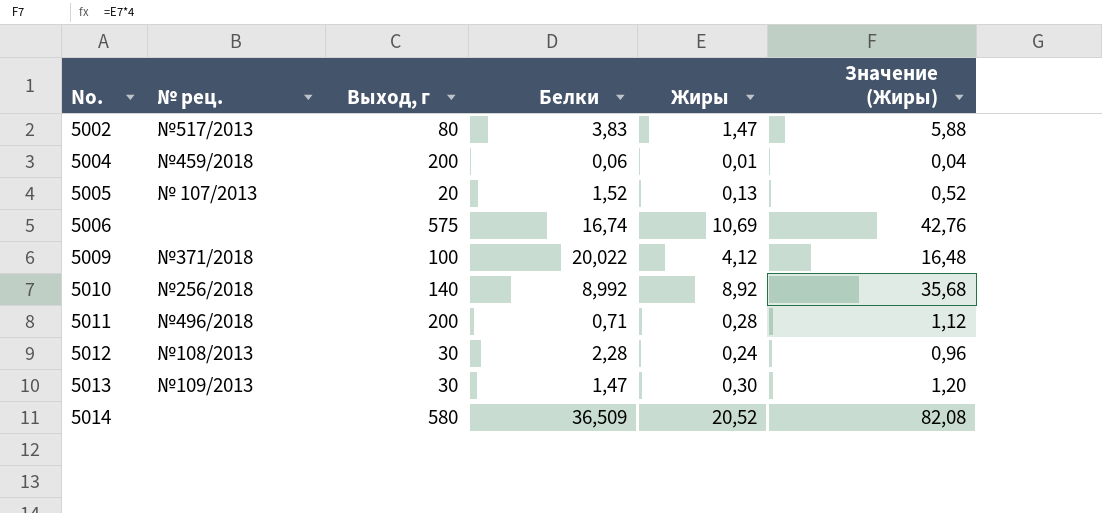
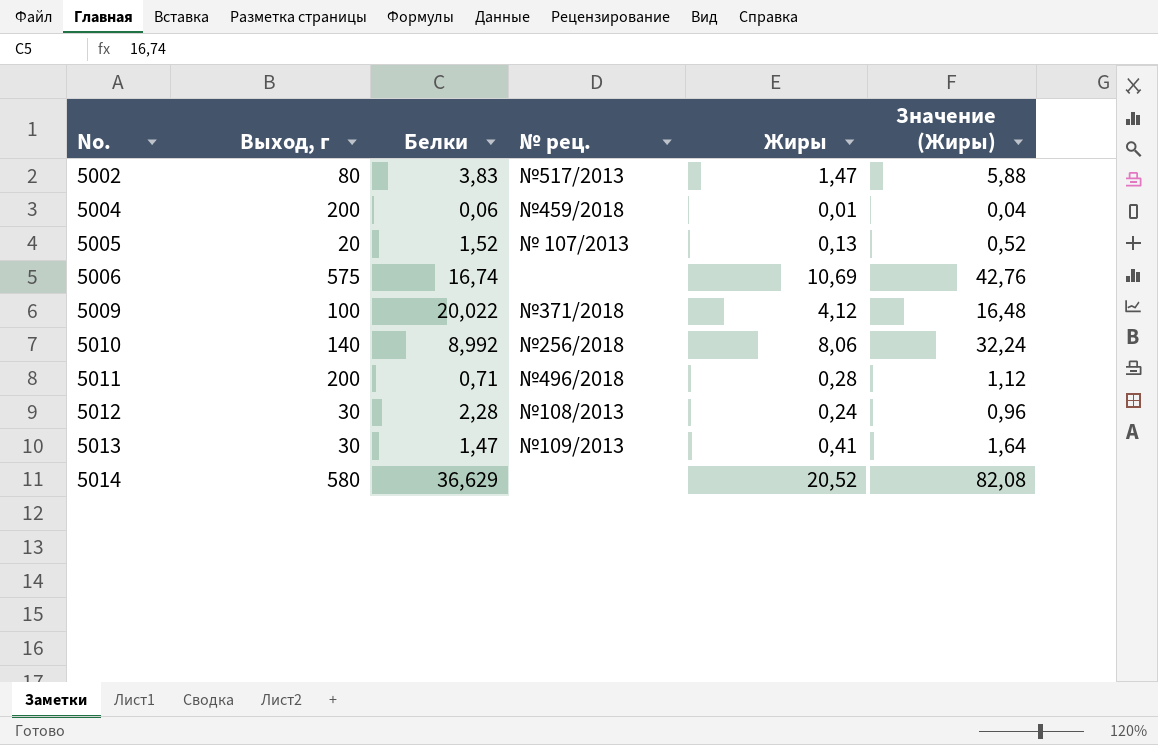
column № рец. | position: 2 -> 4
5010 | Жиры: 8,92 -> 8,06
5010 | Значение (Жиры): 35,68 -> 32,24
5013 | Жиры: 0,30 -> 0,41
5013 | Значение (Жиры): 1,20 -> 1,64
5014 | Белки: 36,509 -> 36,629

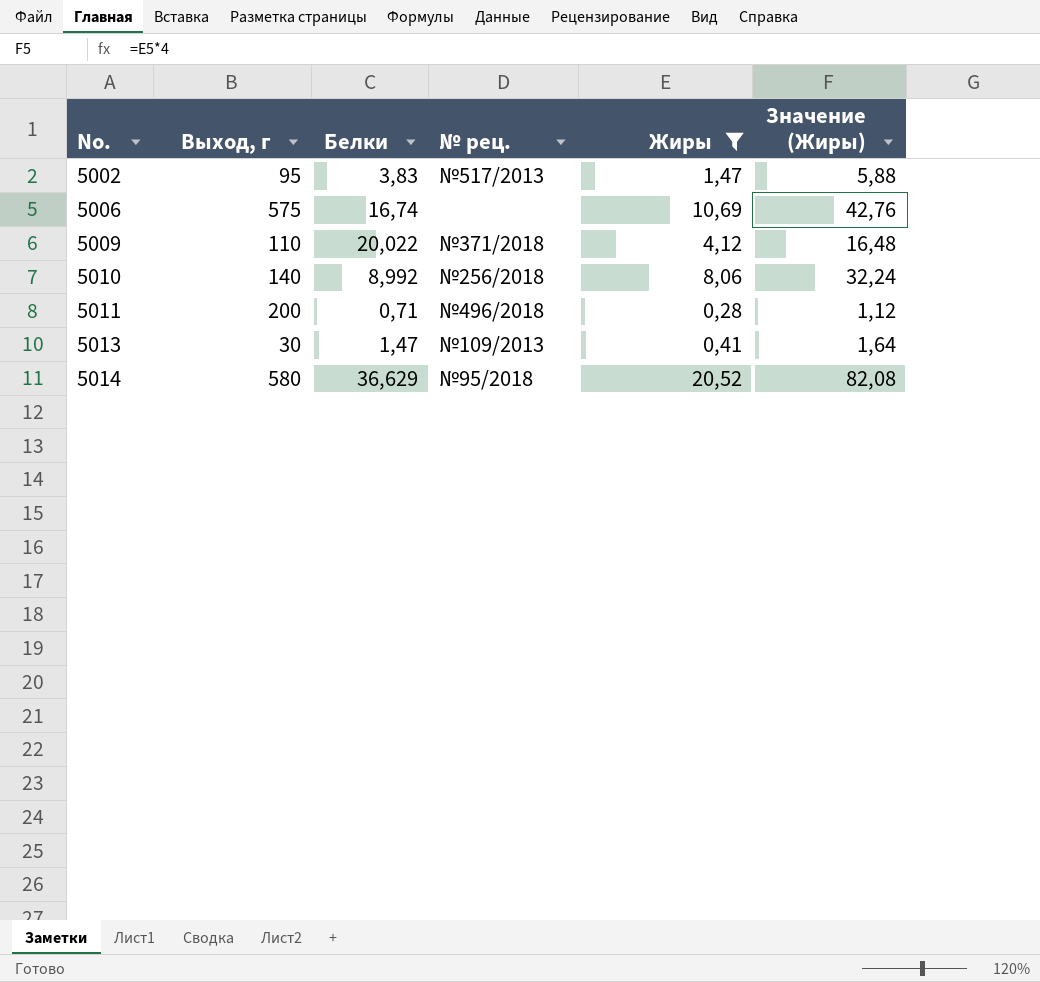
filter: none -> Жиры >= 0,28
5002 | Выход, г: 80 -> 95
5009 | Выход, г: 100 -> 110
5014 | № рец.: none -> №95/2018

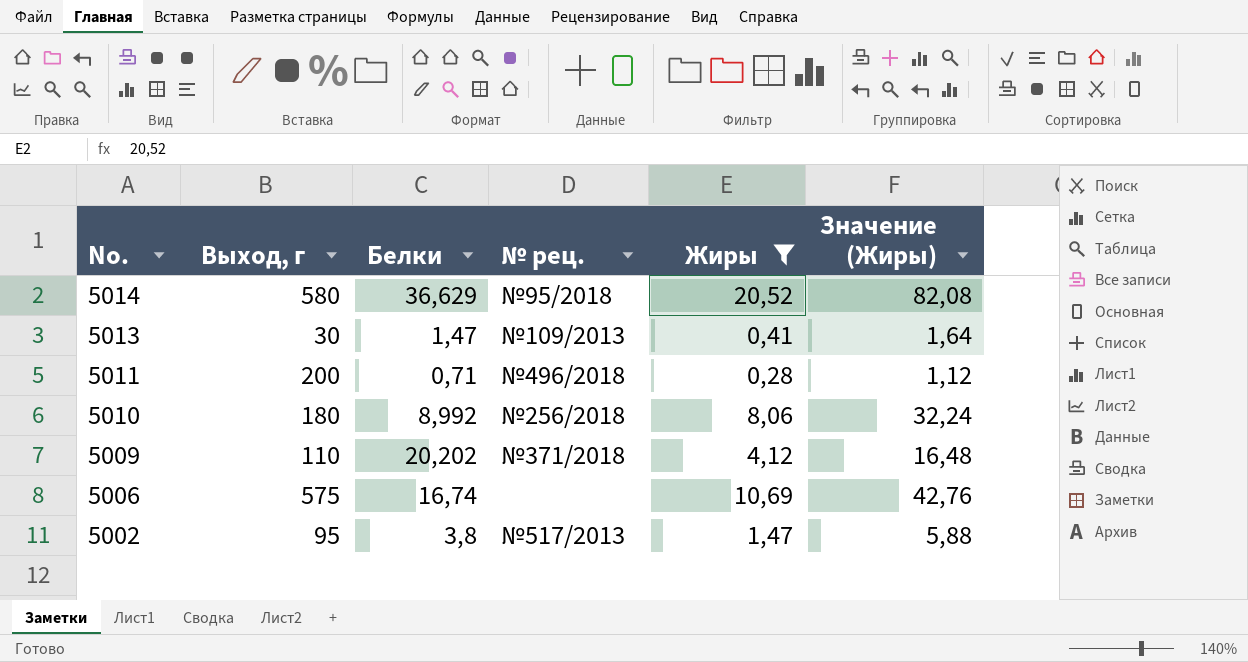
row order: No. ascending -> No. descending
5010 | Выход, г: 140 -> 180
5009 | Белки: 20,022 -> 20,202
5002 | Белки: 3,83 -> 3,8

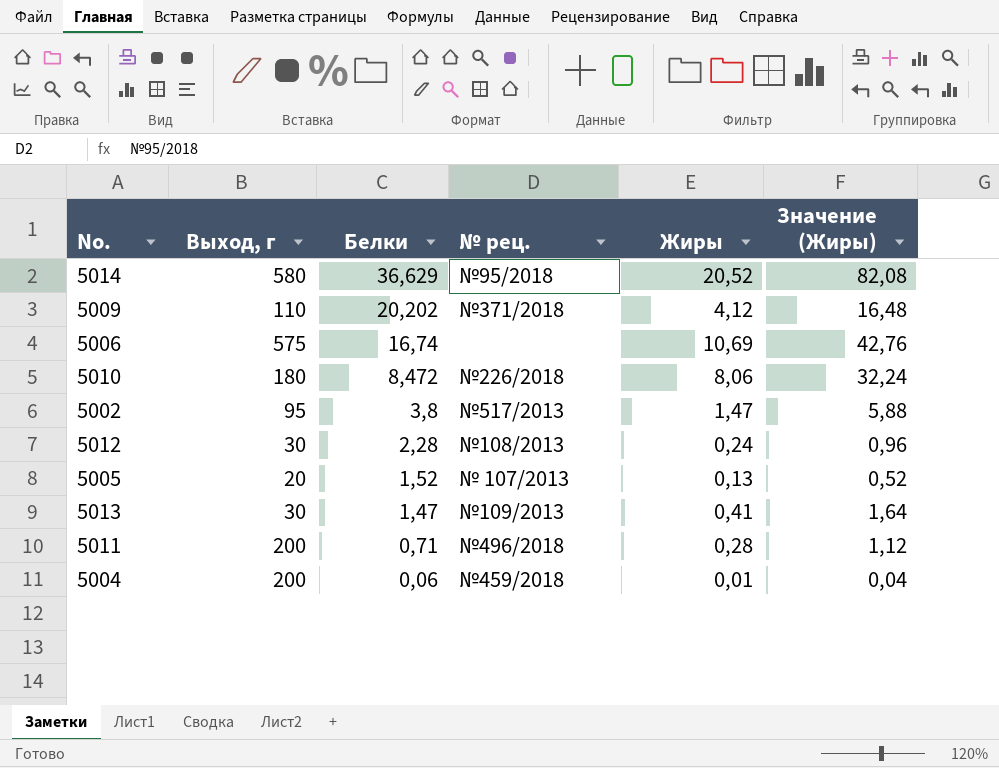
filter: Жиры >= 0,28 -> none
row order: No. descending -> Белки descending
5010 | Белки: 8,992 -> 8,472
5010 | № рец.: №256/2018 -> №226/2018

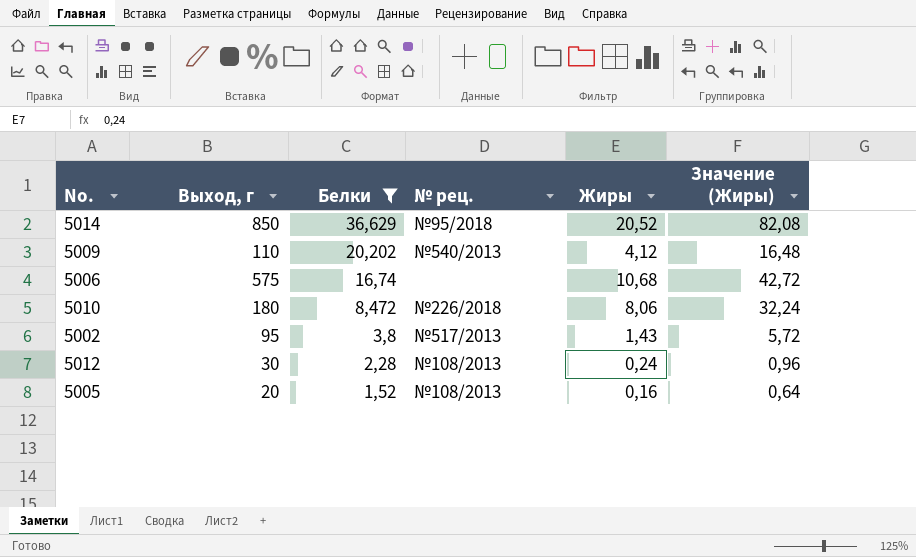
filter: none -> Белки >= 1,52
5014 | Выход, г: 580 -> 850
5009 | № рец.: №371/2018 -> №540/2013
5006 | Жиры: 10,69 -> 10,68
5006 | Значение (Жиры): 42,76 -> 42,72
5002 | Жиры: 1,47 -> 1,43
5002 | Значение (Жиры): 5,88 -> 5,72
5005 | № рец.: № 107/2013 -> №108/2013
5005 | Жиры: 0,13 -> 0,16
5005 | Значение (Жиры): 0,52 -> 0,64

